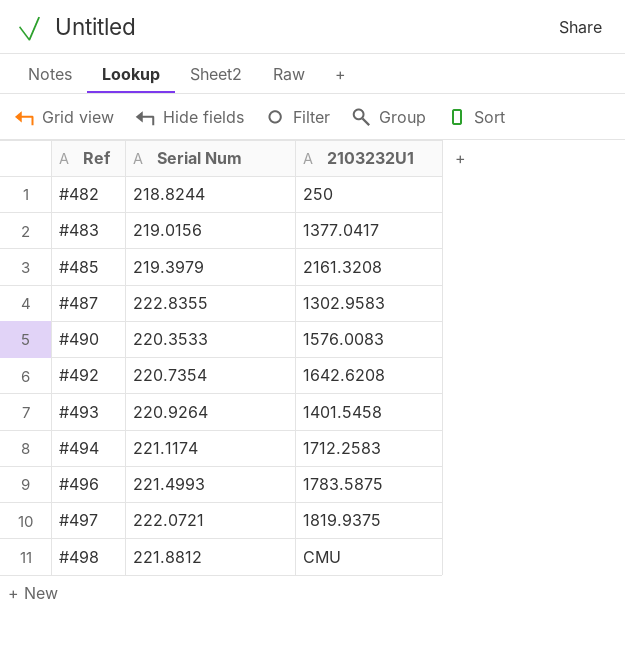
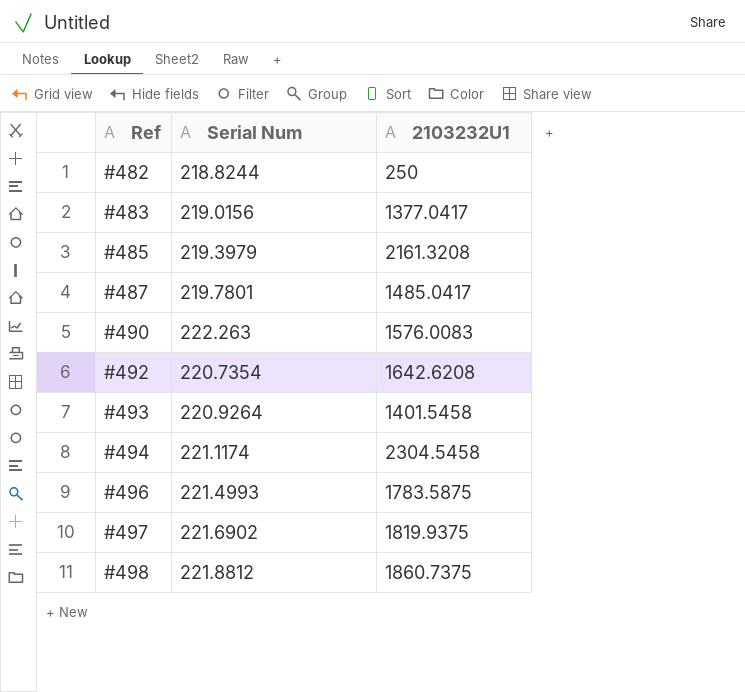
#487 | Serial Num: 222.8355 -> 219.7801
#487 | 2103232U1: 1302.9583 -> 1485.0417
#490 | Serial Num: 220.3533 -> 222.263
#494 | 2103232U1: 1712.2583 -> 2304.5458
#497 | Serial Num: 222.0721 -> 221.6902
#498 | 2103232U1: CMU -> 1860.7375

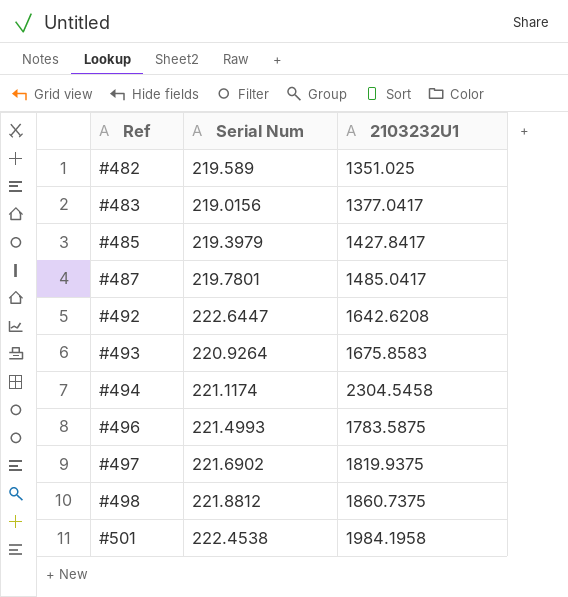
row #490: 222.263 | 1576.0083 -> none
#482 | Serial Num: 218.8244 -> 219.589
#482 | 2103232U1: 250 -> 1351.025
#485 | 2103232U1: 2161.3208 -> 1427.8417
#492 | Serial Num: 220.7354 -> 222.6447
#493 | 2103232U1: 1401.5458 -> 1675.8583
row #501: none -> 222.4538 | 1984.1958

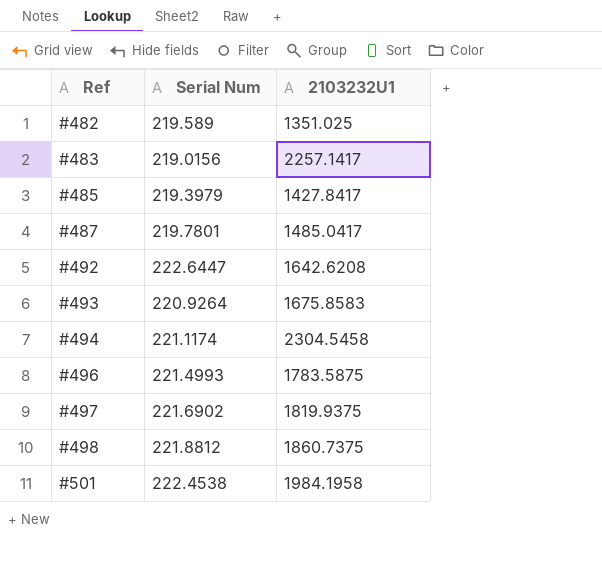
#483 | 2103232U1: 1377.0417 -> 2257.1417

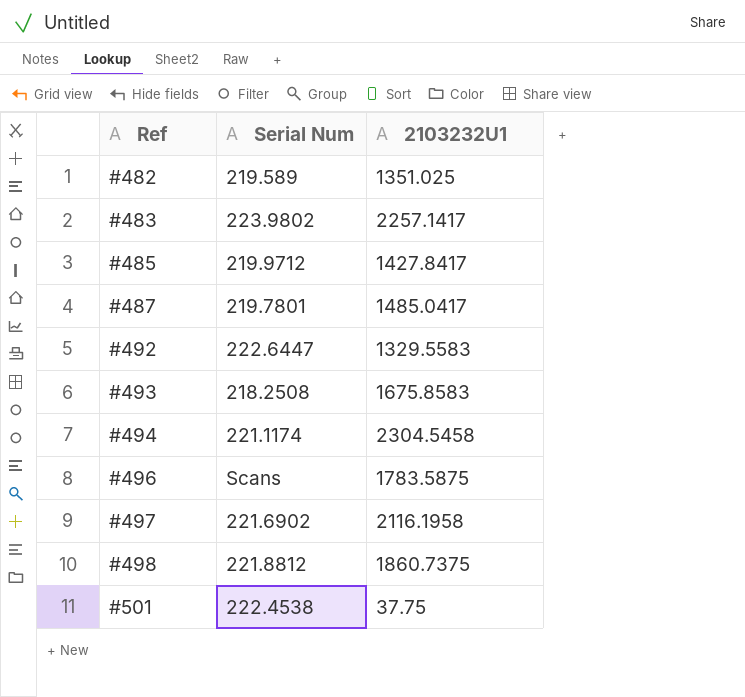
#483 | Serial Num: 219.0156 -> 223.9802
#485 | Serial Num: 219.3979 -> 219.9712
#492 | 2103232U1: 1642.6208 -> 1329.5583
#493 | Serial Num: 220.9264 -> 218.2508
#496 | Serial Num: 221.4993 -> Scans
#497 | 2103232U1: 1819.9375 -> 2116.1958
#501 | 2103232U1: 1984.1958 -> 37.75

